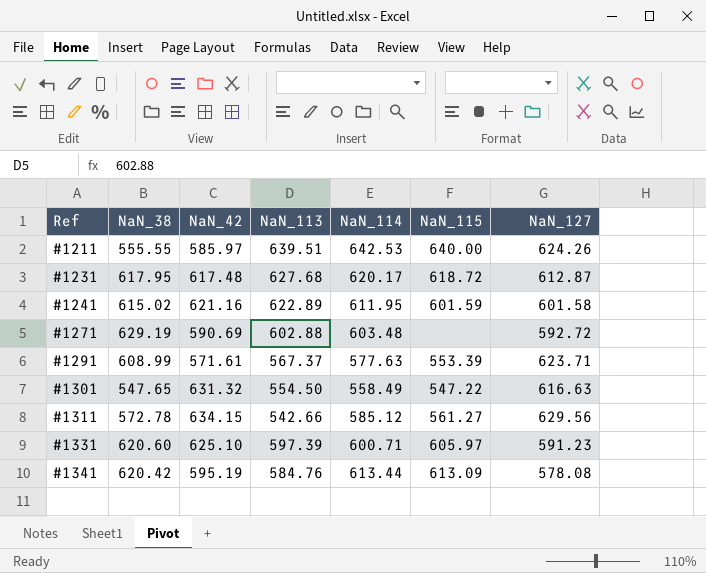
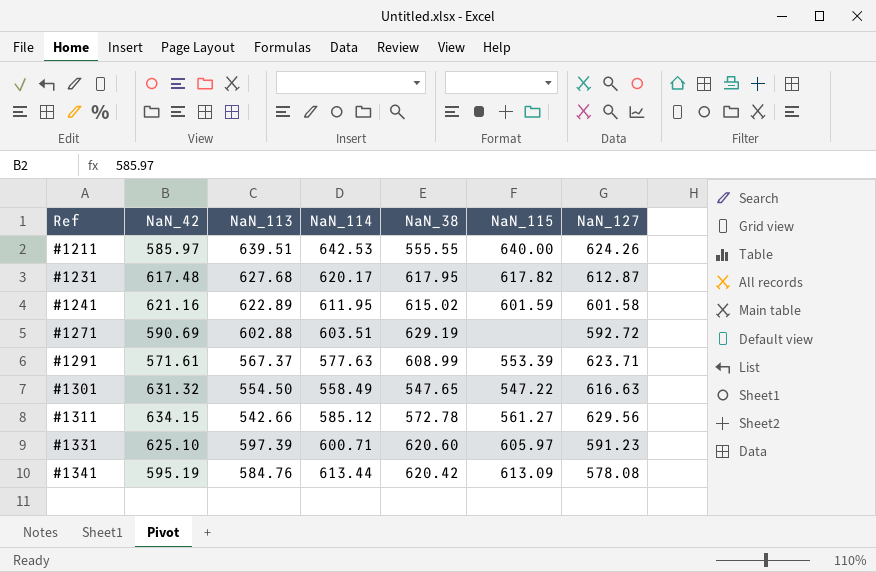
column NaN_38 | position: 2 -> 5
#1231 | NaN_115: 618.72 -> 617.82
#1271 | NaN_114: 603.48 -> 603.51

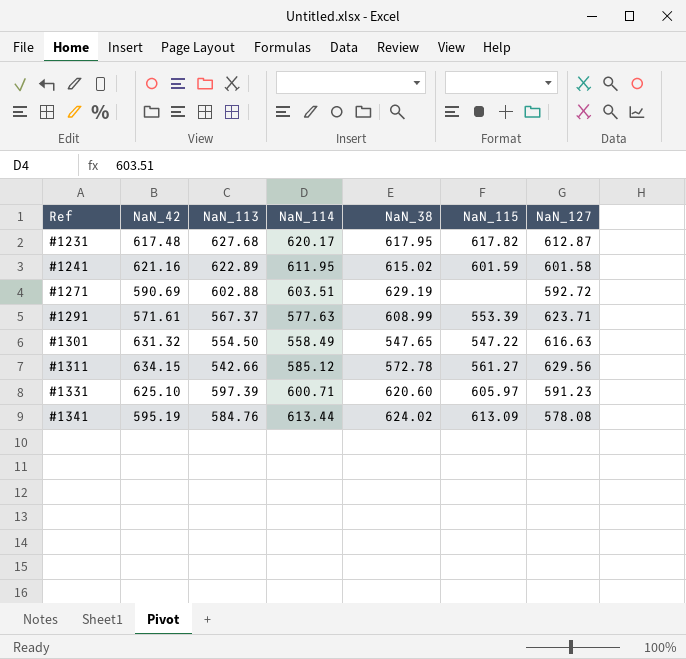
row #1211: 585.97 | 639.51 | 642.53 | 555.55 | 640.00 | 624.26 -> none
#1341 | NaN_38: 620.42 -> 624.02

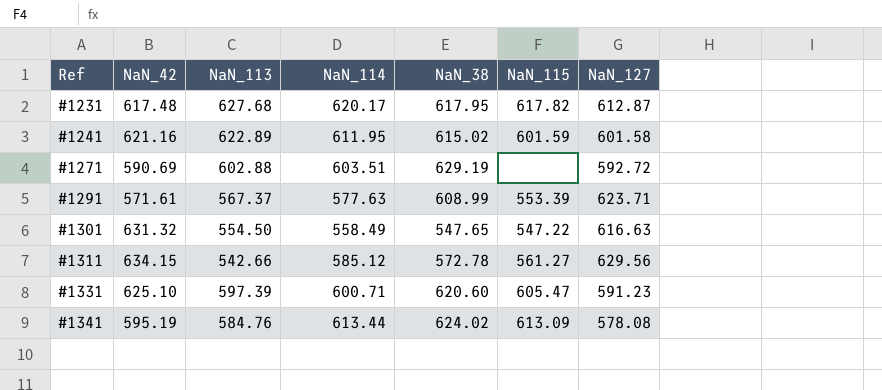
#1331 | NaN_115: 605.97 -> 605.47

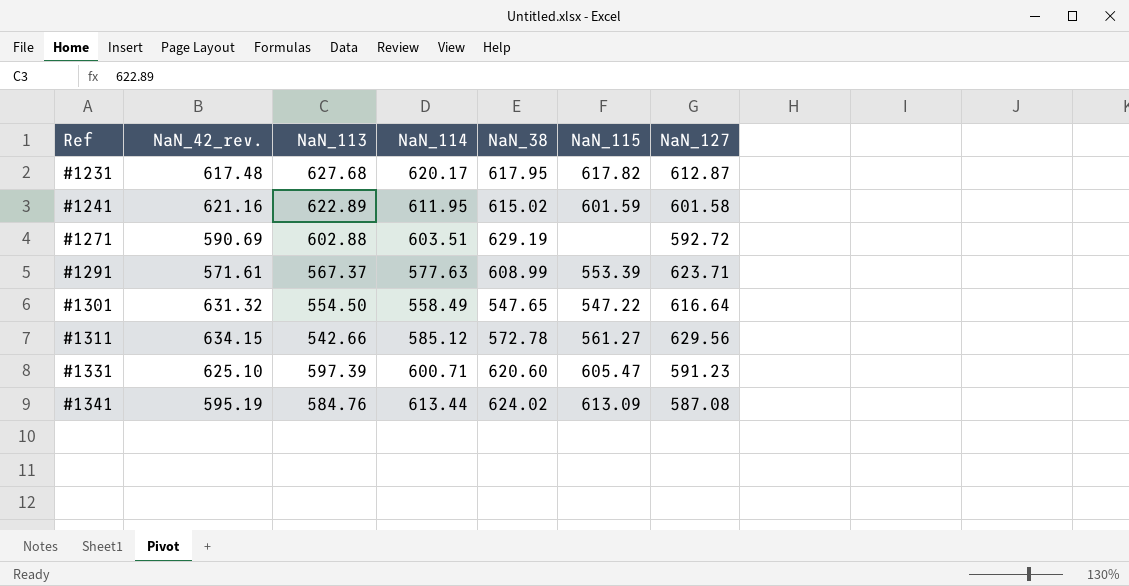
column name: NaN_42 -> NaN_42_rev.
#1301 | NaN_127: 616.63 -> 616.64
#1341 | NaN_127: 578.08 -> 587.08

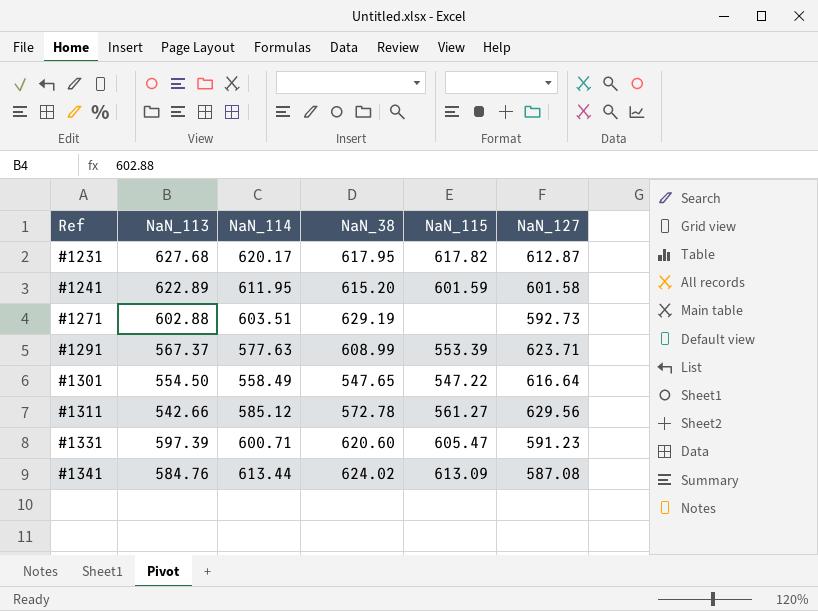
column NaN_42_rev. | position: 2 -> none
#1241 | NaN_38: 615.02 -> 615.20
#1271 | NaN_127: 592.72 -> 592.73

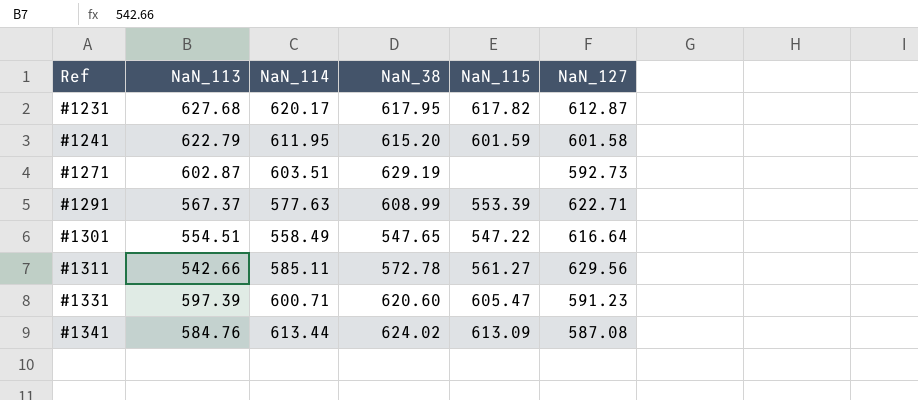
#1241 | NaN_113: 622.89 -> 622.79
#1271 | NaN_113: 602.88 -> 602.87
#1291 | NaN_127: 623.71 -> 622.71
#1301 | NaN_113: 554.50 -> 554.51
#1311 | NaN_114: 585.12 -> 585.11

